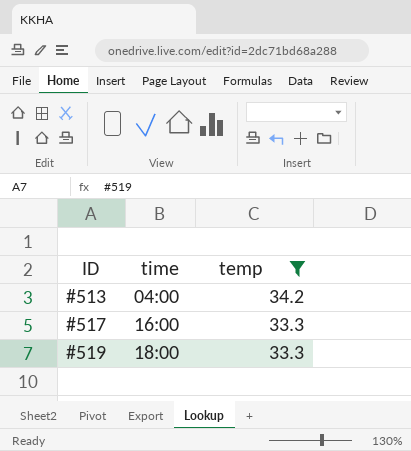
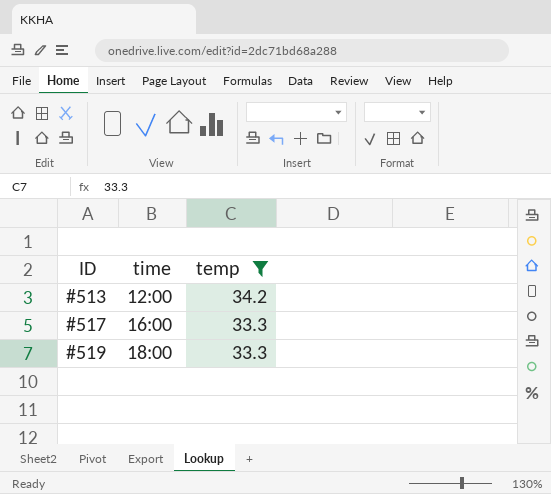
#513 | time: 04:00 -> 12:00

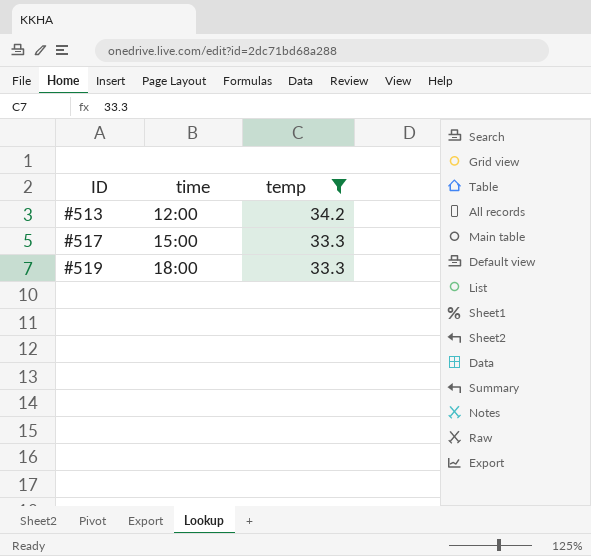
#517 | time: 16:00 -> 15:00

